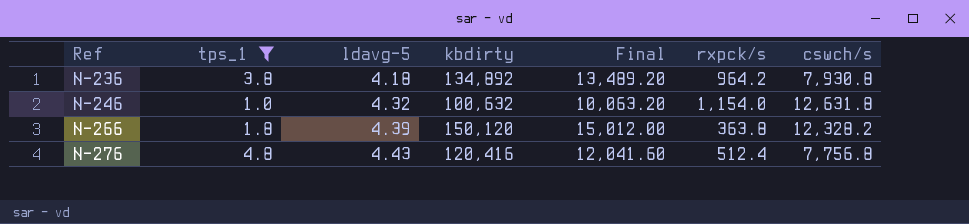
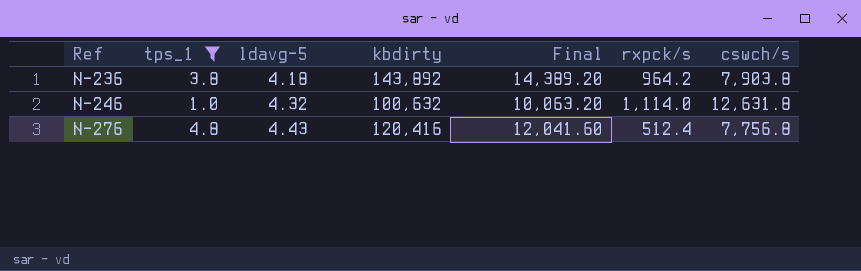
row N-266: 1.8 | 4.39 | 150,120 | 15,012.00 | 363.8 | 12,328.2 -> none
N-236 | kbdirty: 134,892 -> 143,892
N-236 | Final: 13,489.20 -> 14,389.20
N-236 | cswch/s: 7,930.8 -> 7,903.8
N-246 | rxpck/s: 1,154.0 -> 1,114.0

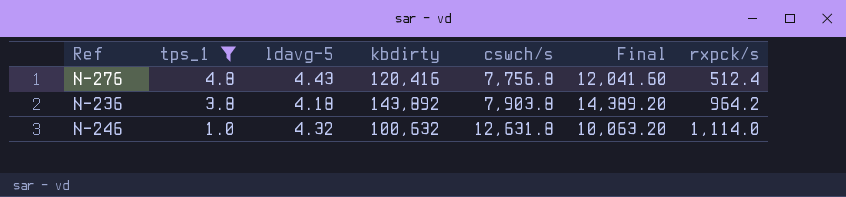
row order: Ref ascending -> tps_1 descending
column cswch/s | position: 7 -> 5

